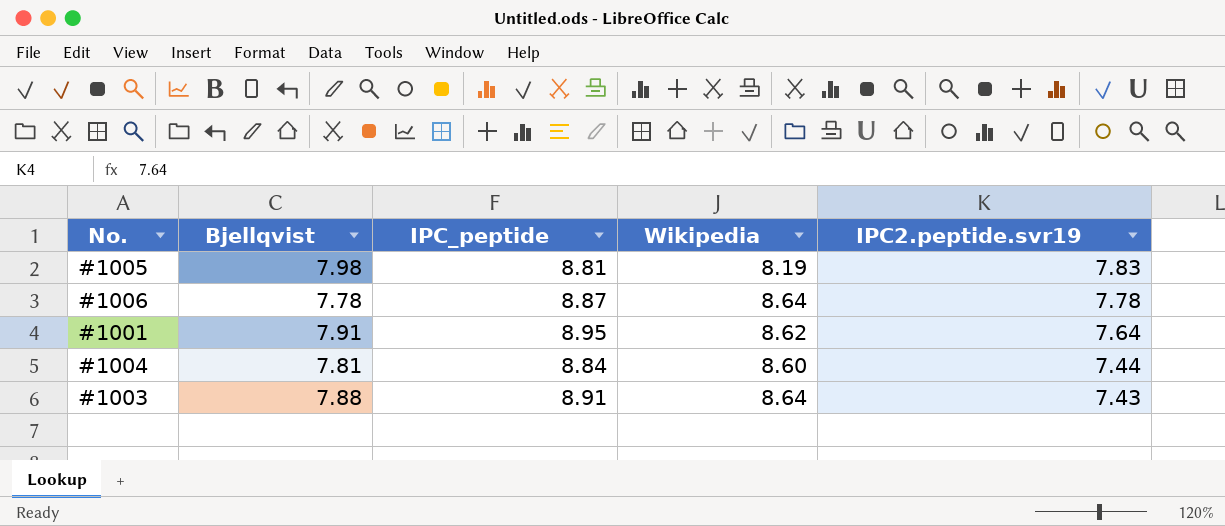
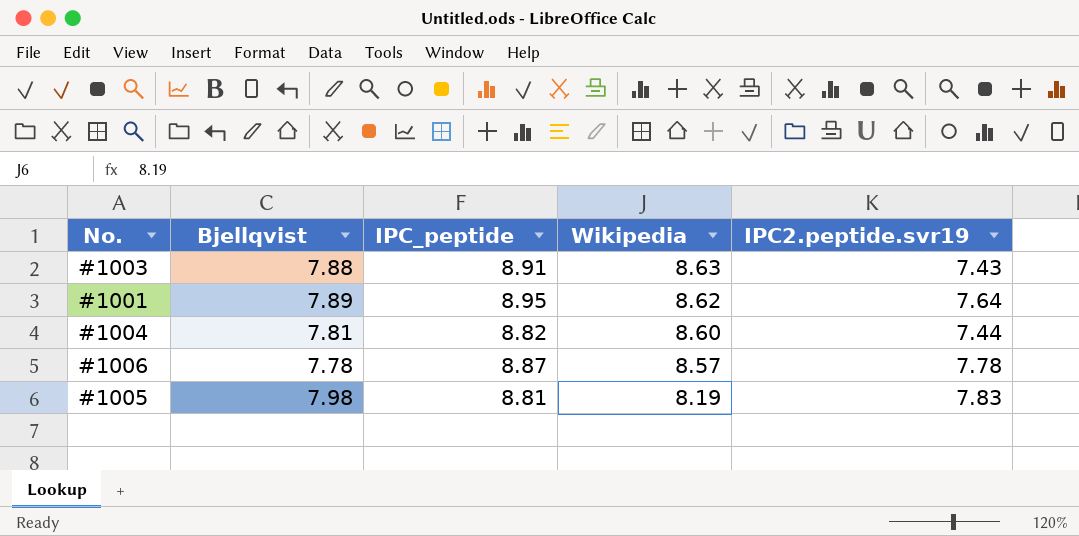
row order: IPC2.peptide.svr19 descending -> Wikipedia descending
#1003 | Wikipedia: 8.64 -> 8.63
#1001 | Bjellqvist: 7.91 -> 7.89
#1004 | IPC_peptide: 8.84 -> 8.82
#1006 | Wikipedia: 8.64 -> 8.57

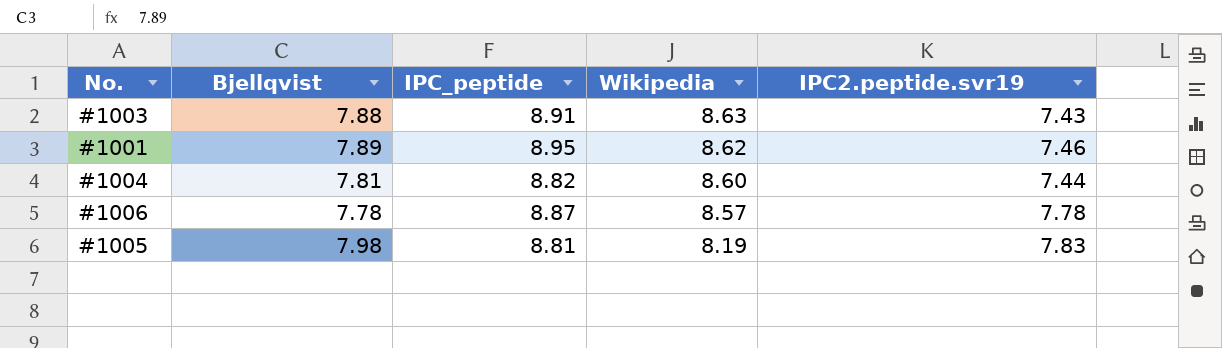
#1001 | IPC2.peptide.svr19: 7.64 -> 7.46

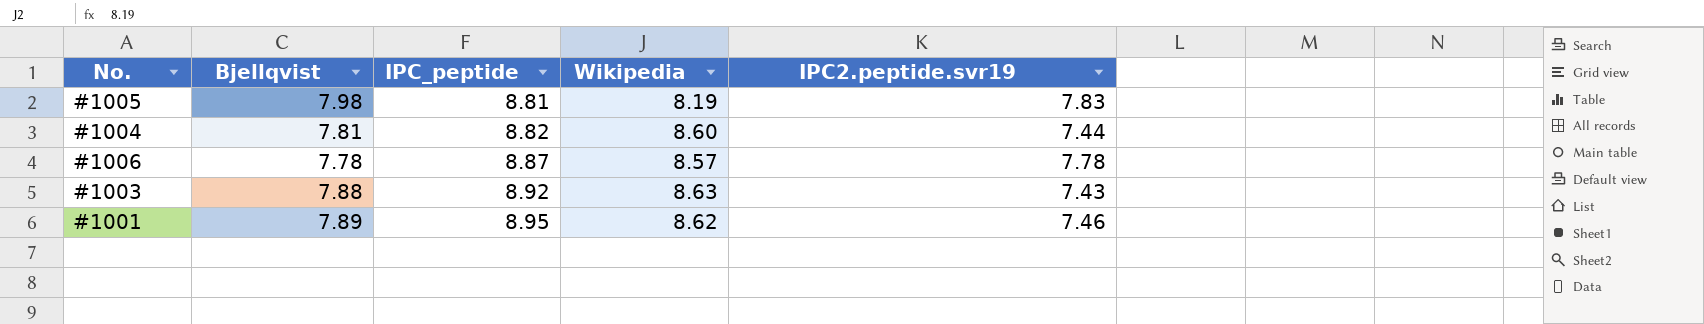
row order: Wikipedia descending -> IPC_peptide ascending
#1003 | IPC_peptide: 8.91 -> 8.92

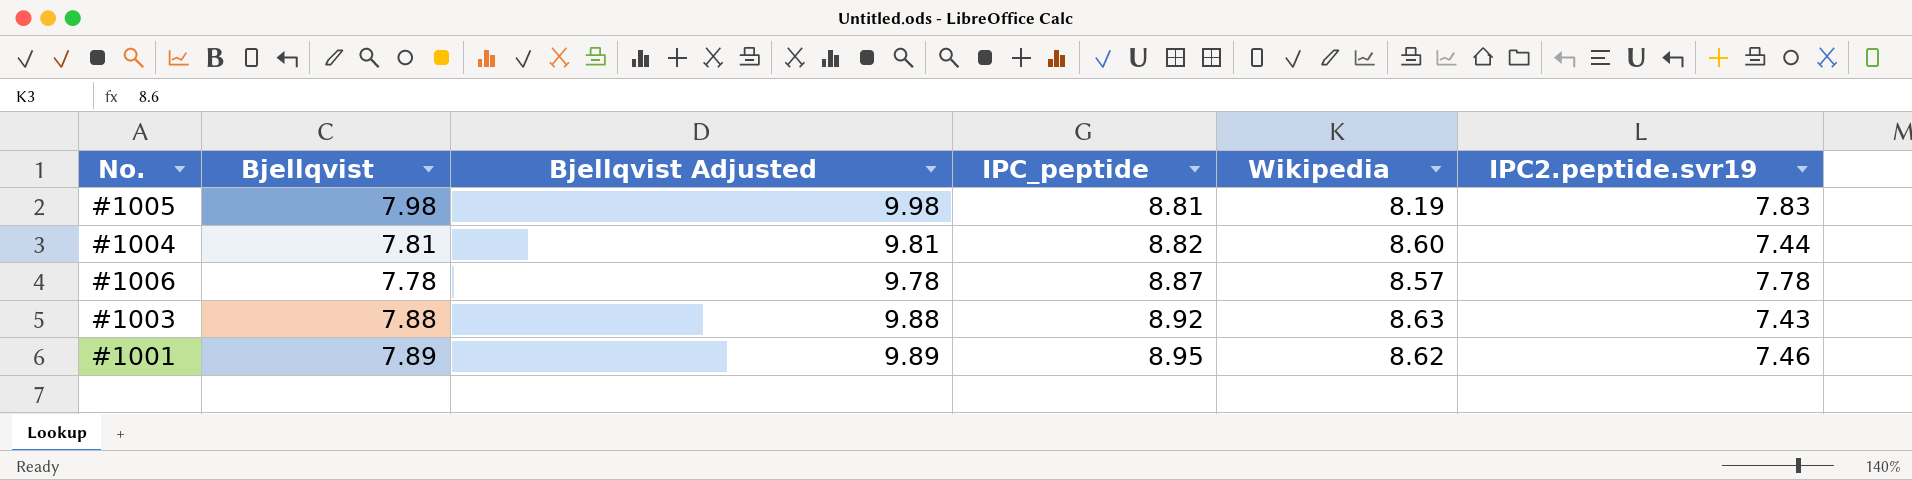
column Bjellqvist Adjusted | formula: none -> [Bjellqvist] + 2

